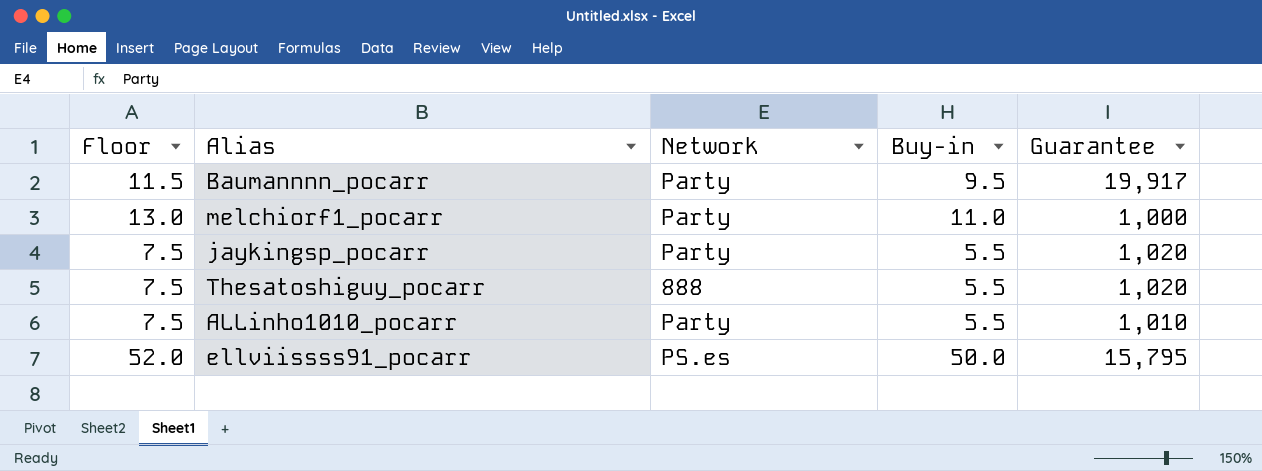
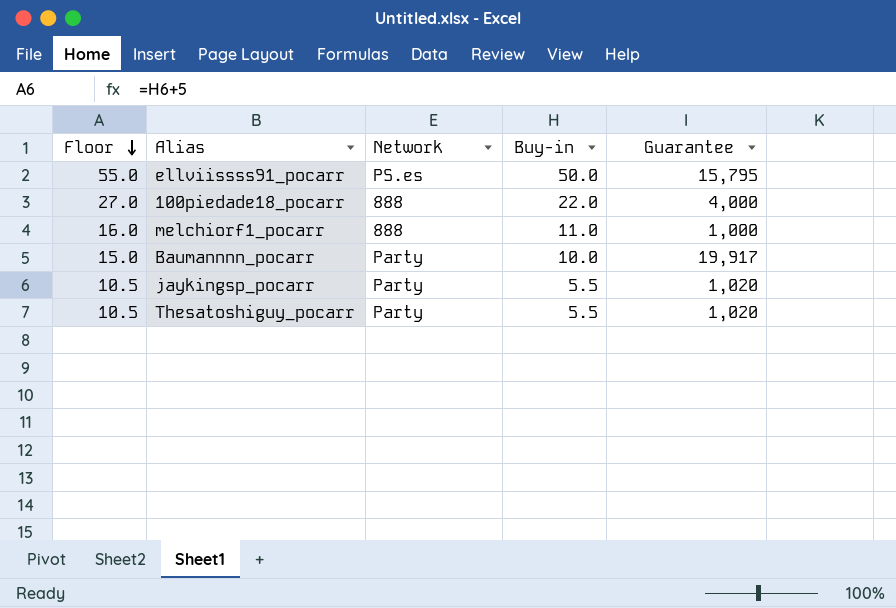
row order: none -> Floor descending
column Floor | formula: [Buy-in] + 2 -> [Buy-in] + 5
row ALLinho1010_pocarr: 7.5 | Party | 5.5 | 1,010 -> none
row 100piedade18_pocarr: none -> 27.0 | 888 | 22.0 | 4,000
melchiorf1_pocarr | Network: Party -> 888
Baumannnn_pocarr | Buy-in: 9.5 -> 10.0
Thesatoshiguy_pocarr | Network: 888 -> Party

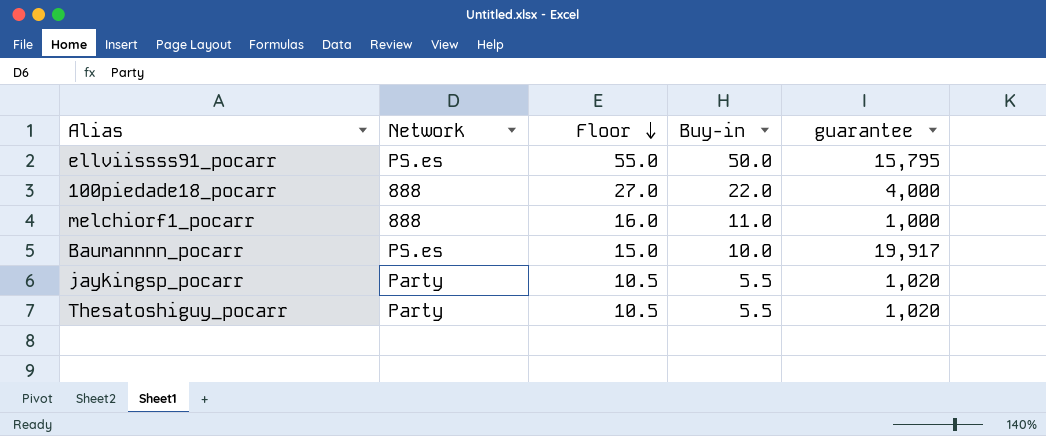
column Floor | position: 1 -> 3
column name: Guarantee -> guarantee
Baumannnn_pocarr | Network: Party -> PS.es

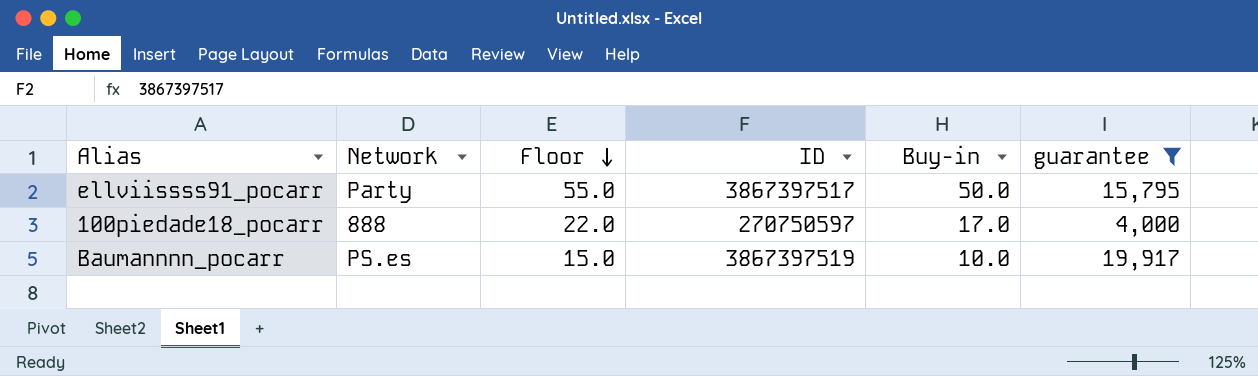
filter: none -> guarantee >= 4,000
column ID | position: none -> 4
ellviissss91_pocarr | Network: PS.es -> Party
100piedade18_pocarr | Floor: 27.0 -> 22.0
100piedade18_pocarr | Buy-in: 22.0 -> 17.0

